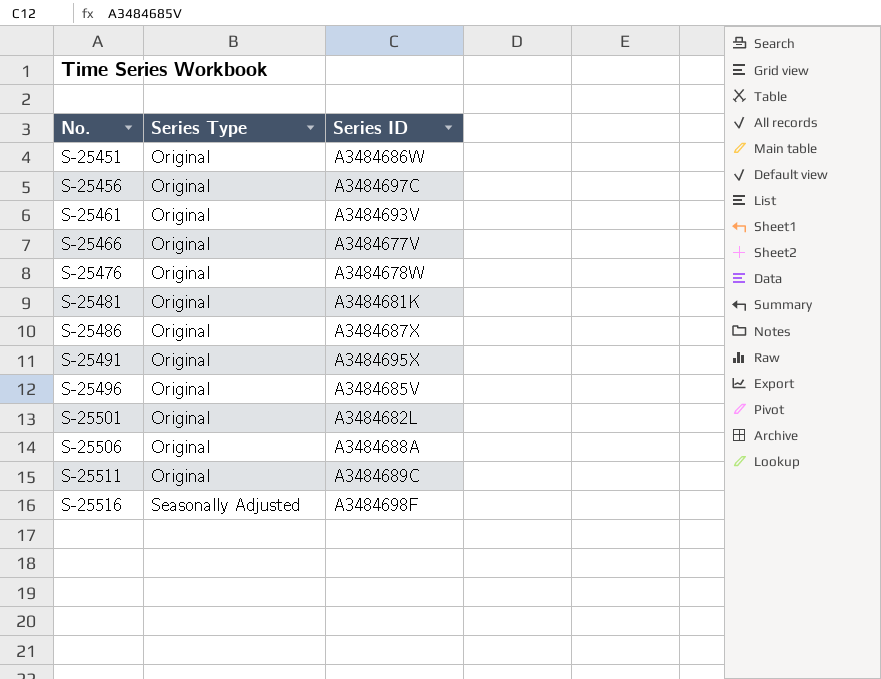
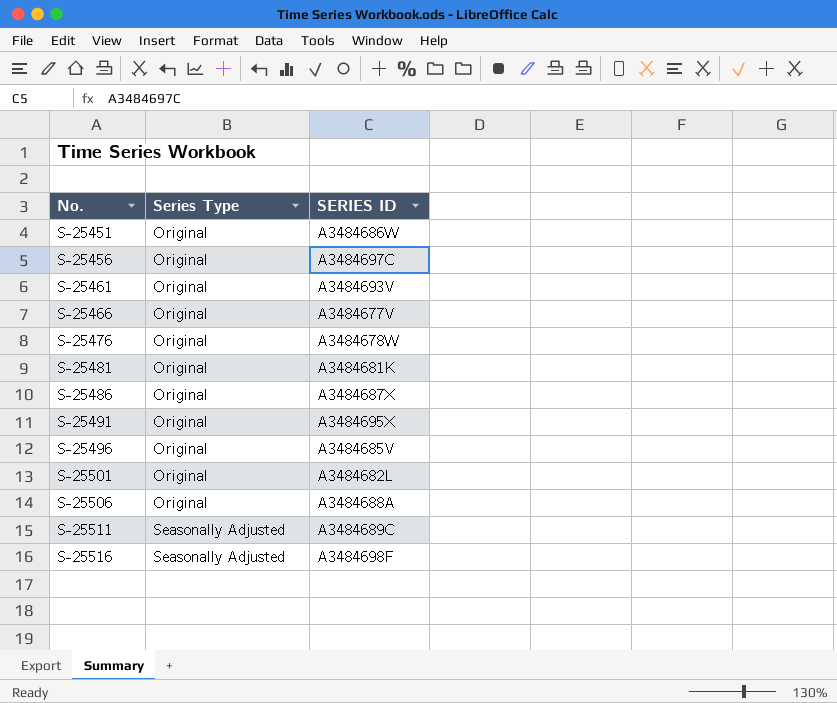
column name: Series ID -> SERIES ID
S-25511 | Series Type: Original -> Seasonally Adjusted

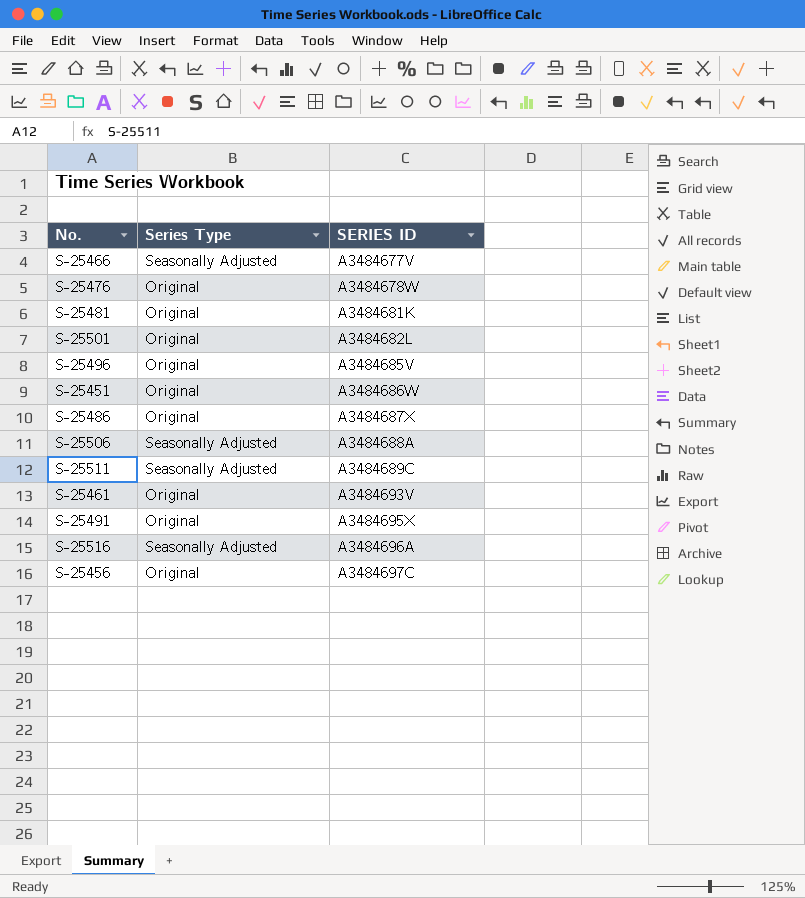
row order: No. ascending -> SERIES ID ascending
S-25466 | Series Type: Original -> Seasonally Adjusted
S-25506 | Series Type: Original -> Seasonally Adjusted
S-25516 | SERIES ID: A3484698F -> A3484696A

